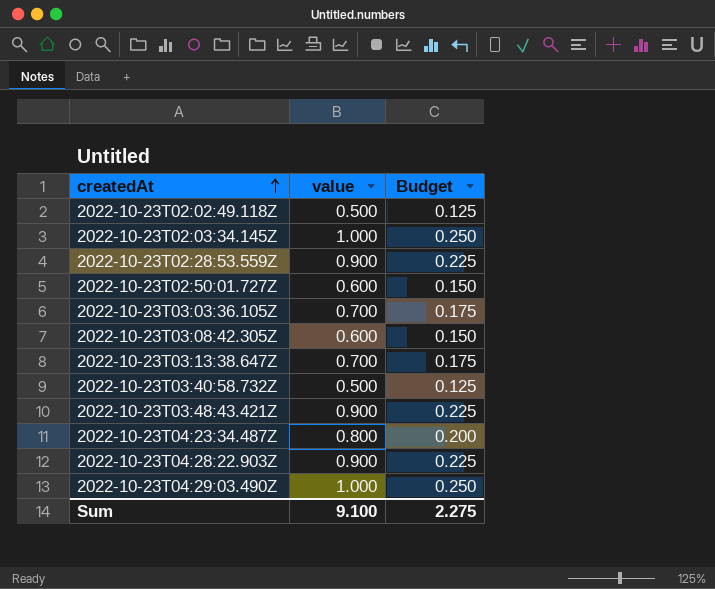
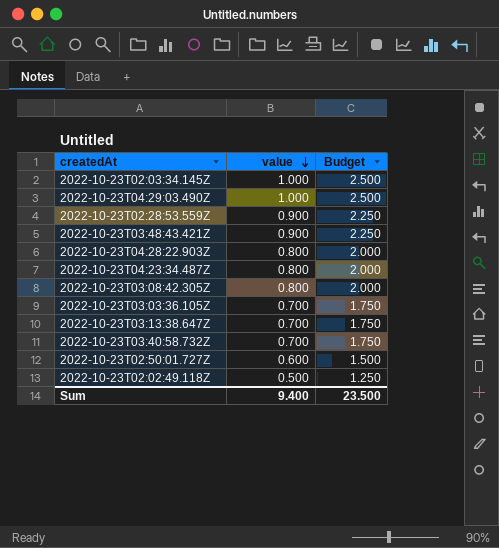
row order: createdAt ascending -> value descending
column Budget | formula: [value] * 0.25 -> [value] * 2.5
2022-10-23T04:28:22.903Z | value: 0.900 -> 0.800
2022-10-23T03:08:42.305Z | value: 0.600 -> 0.800
2022-10-23T03:40:58.732Z | value: 0.500 -> 0.700
Sum | value: 9.100 -> 9.400
Sum | Budget: 2.275 -> 23.500

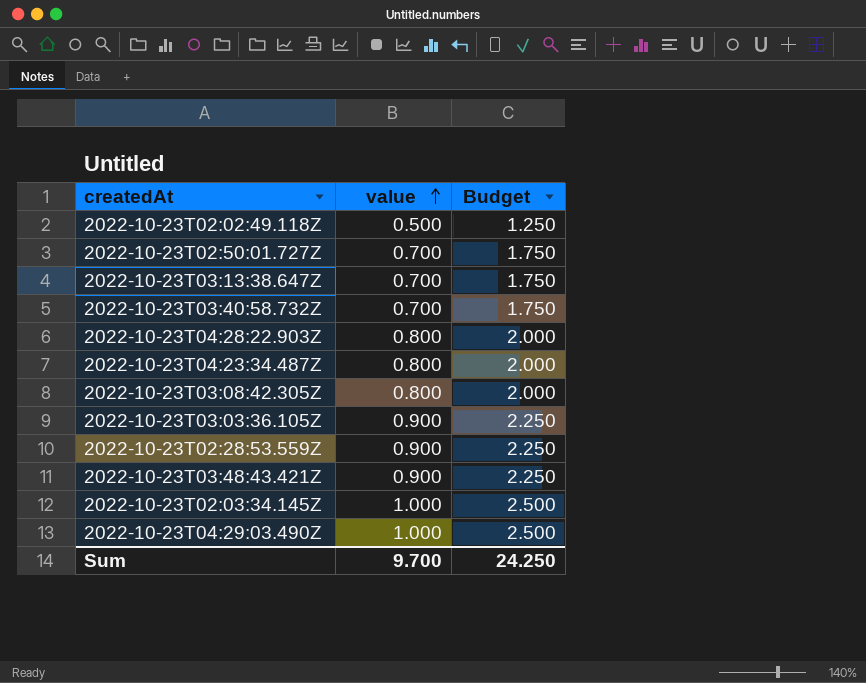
row order: value descending -> value ascending
2022-10-23T02:50:01.727Z | value: 0.600 -> 0.700
2022-10-23T02:50:01.727Z | Budget: 1.500 -> 1.750
2022-10-23T03:03:36.105Z | value: 0.700 -> 0.900
2022-10-23T03:03:36.105Z | Budget: 1.750 -> 2.250
Sum | value: 9.400 -> 9.700
Sum | Budget: 23.500 -> 24.250

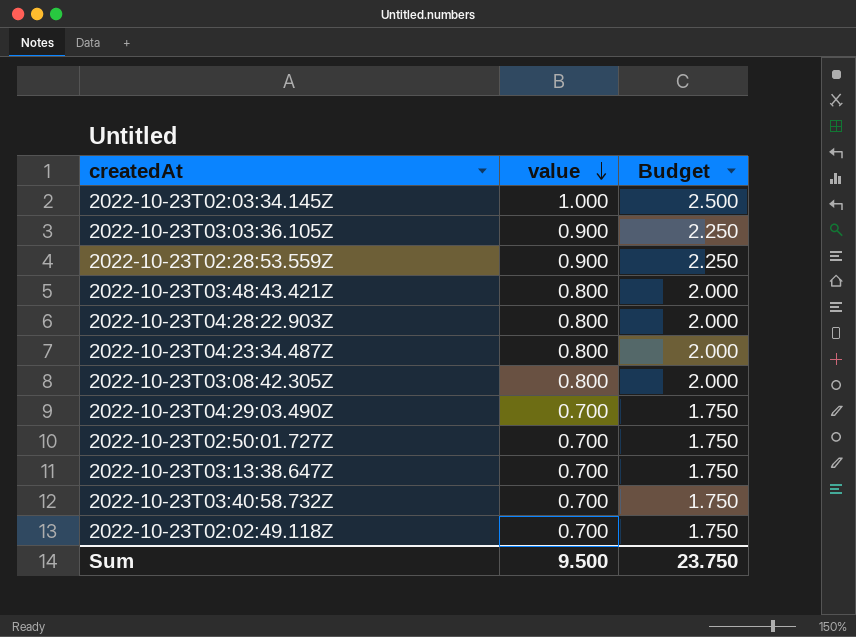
row order: value ascending -> value descending
2022-10-23T03:48:43.421Z | value: 0.900 -> 0.800
2022-10-23T03:48:43.421Z | Budget: 2.250 -> 2.000
2022-10-23T04:29:03.490Z | value: 1.000 -> 0.700
2022-10-23T04:29:03.490Z | Budget: 2.500 -> 1.750
2022-10-23T02:02:49.118Z | value: 0.500 -> 0.700
2022-10-23T02:02:49.118Z | Budget: 1.250 -> 1.750
Sum | value: 9.700 -> 9.500
Sum | Budget: 24.250 -> 23.750

